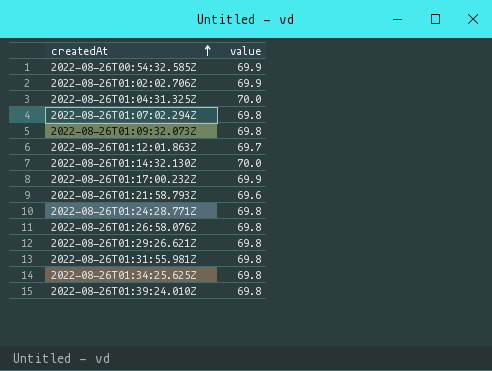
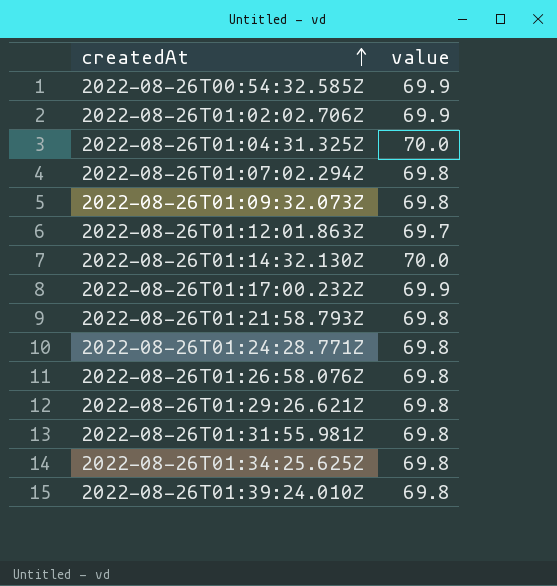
2022-08-26T01:21:58.793Z | value: 69.6 -> 69.8

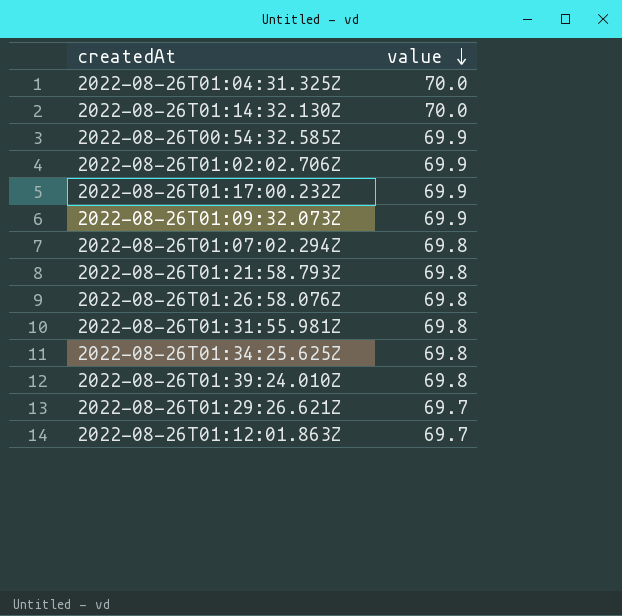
row order: createdAt ascending -> value descending
row 2022-08-26T01:24:28.771Z: 69.8 -> none
2022-08-26T01:09:32.073Z | value: 69.8 -> 69.9
2022-08-26T01:29:26.621Z | value: 69.8 -> 69.7

